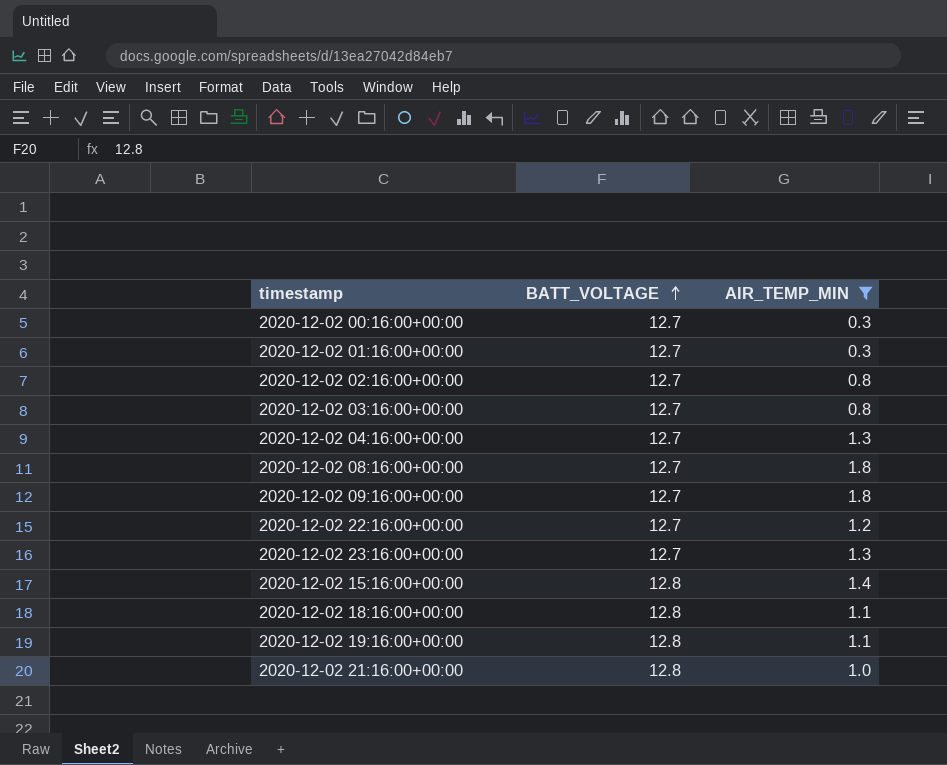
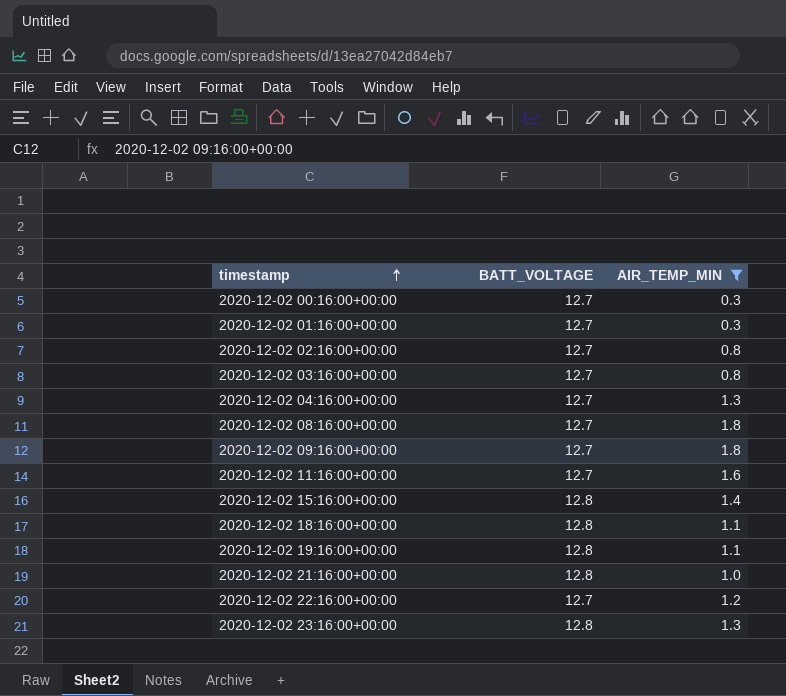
row order: BATT_VOLTAGE ascending -> timestamp ascending
row 2020-12-02 11:16:00+00:00: none -> 12.7 | 1.6
2020-12-02 23:16:00+00:00 | BATT_VOLTAGE: 12.7 -> 12.8

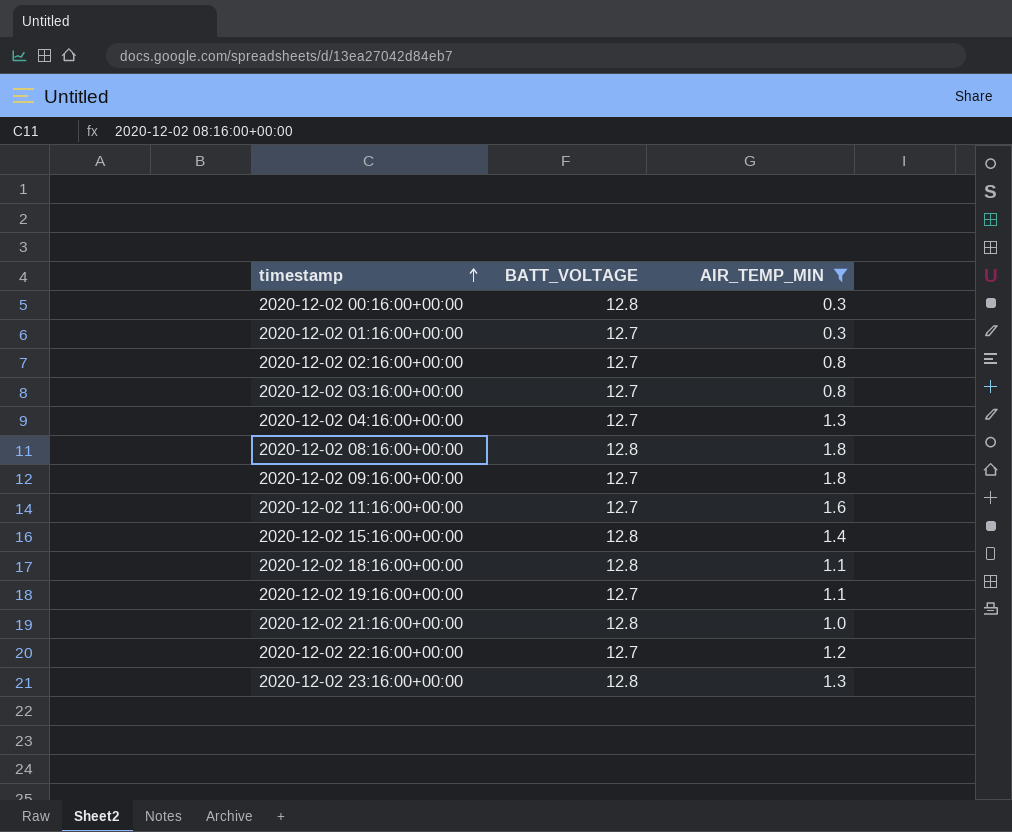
2020-12-02 00:16:00+00:00 | BATT_VOLTAGE: 12.7 -> 12.8
2020-12-02 08:16:00+00:00 | BATT_VOLTAGE: 12.7 -> 12.8
2020-12-02 19:16:00+00:00 | BATT_VOLTAGE: 12.8 -> 12.7

